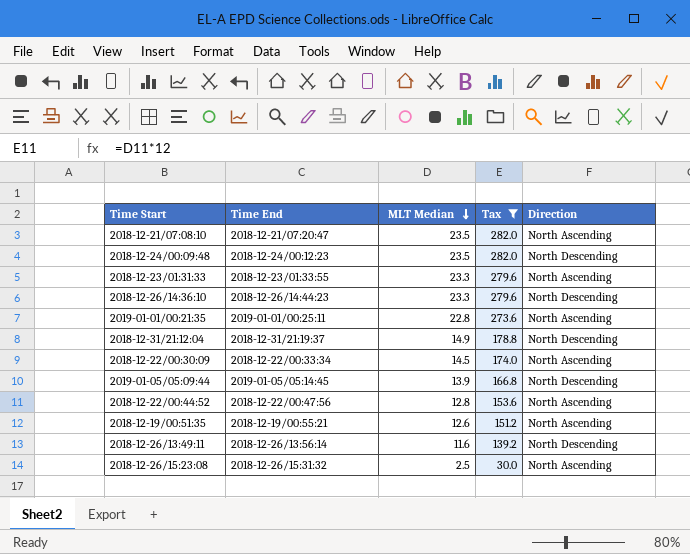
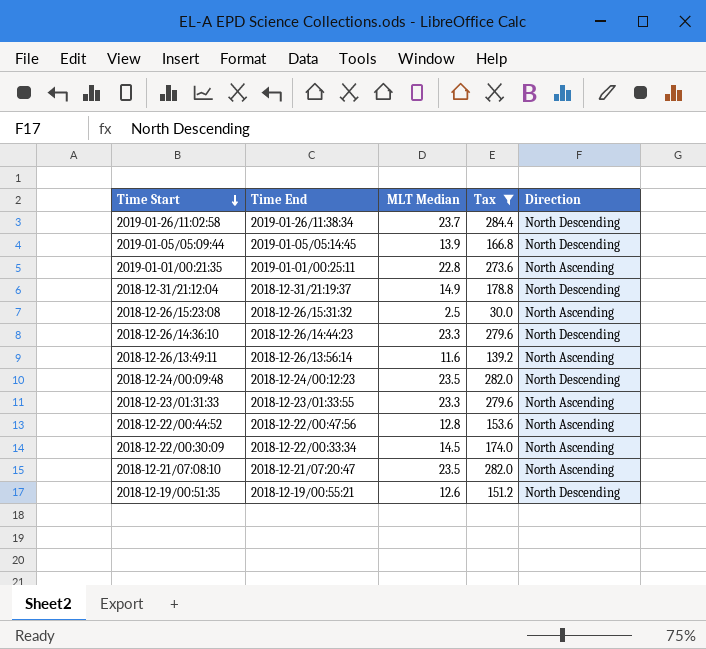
row order: MLT Median descending -> Time Start descending
row 2019-01-26/11:02:58: none -> 2019-01-26/11:38:34 | 23.7 | 284.4 | North Descending
2018-12-26/13:49:11 | Direction: North Descending -> North Ascending
2018-12-19/00:51:35 | Direction: North Ascending -> North Descending

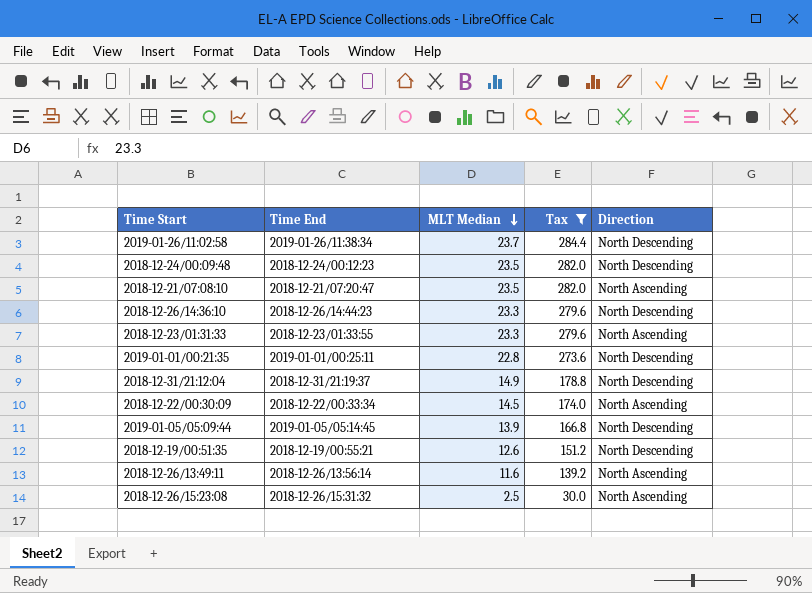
row order: Time Start descending -> MLT Median descending
row 2018-12-22/00:44:52: 2018-12-22/00:47:56 | 12.8 | 153.6 | North Ascending -> none
2019-01-01/00:21:35 | Direction: North Ascending -> North Descending

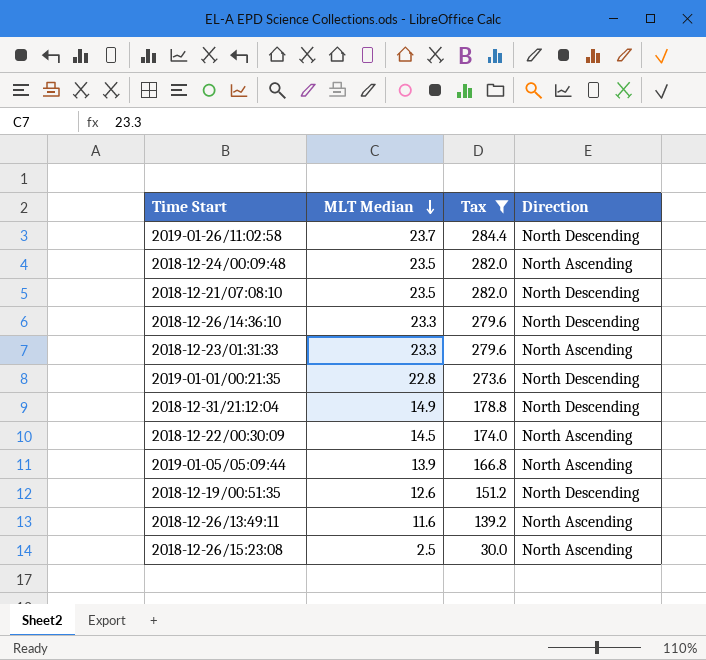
column Time End | position: 2 -> none
2018-12-24/00:09:48 | Direction: North Descending -> North Ascending
2018-12-21/07:08:10 | Direction: North Ascending -> North Descending
2019-01-05/05:09:44 | Direction: North Descending -> North Ascending

